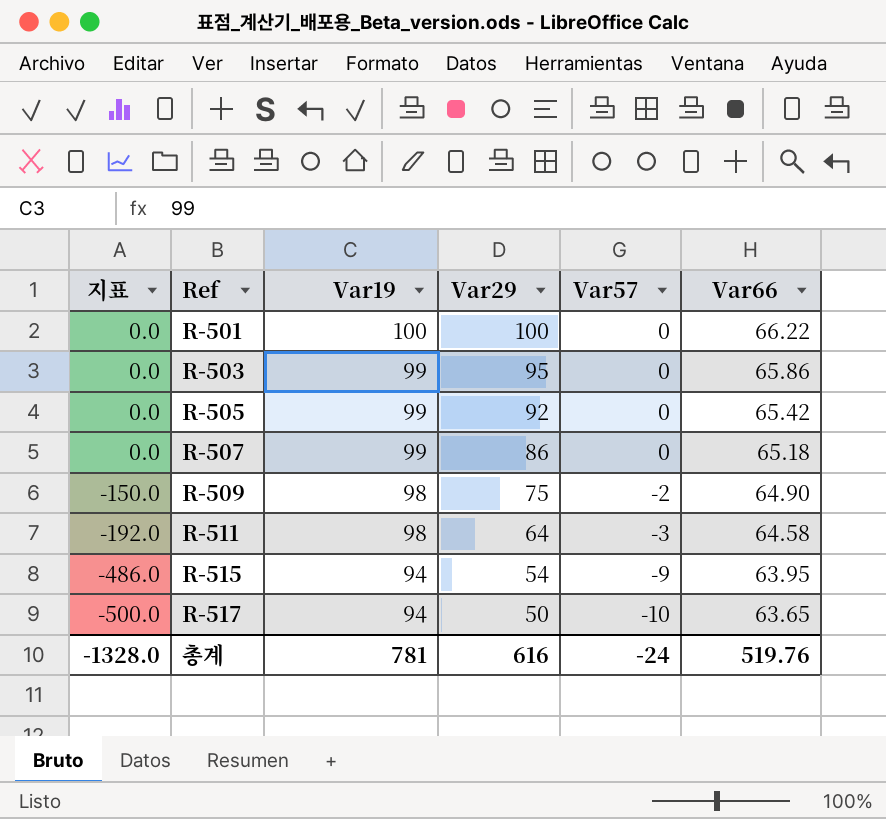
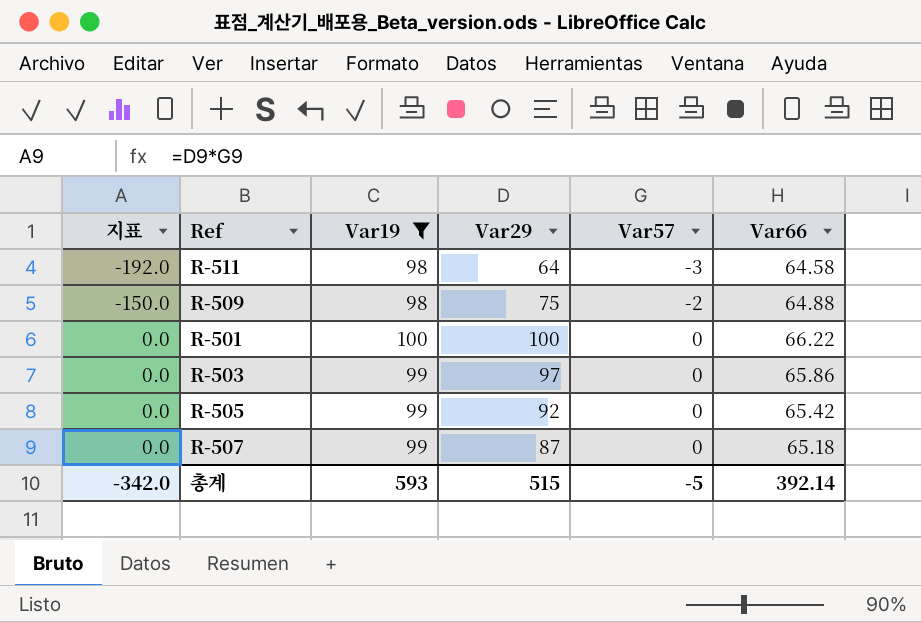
filter: none -> Var19 != 94
row order: 지표 descending -> 지표 ascending
R-509 | Var66: 64.90 -> 64.88
R-503 | Var29: 95 -> 97
R-507 | Var29: 86 -> 87
총계 | 지표: -1328.0 -> -342.0
총계 | Var19: 781 -> 593
총계 | Var29: 616 -> 515
총계 | Var57: -24 -> -5
총계 | Var66: 519.76 -> 392.14

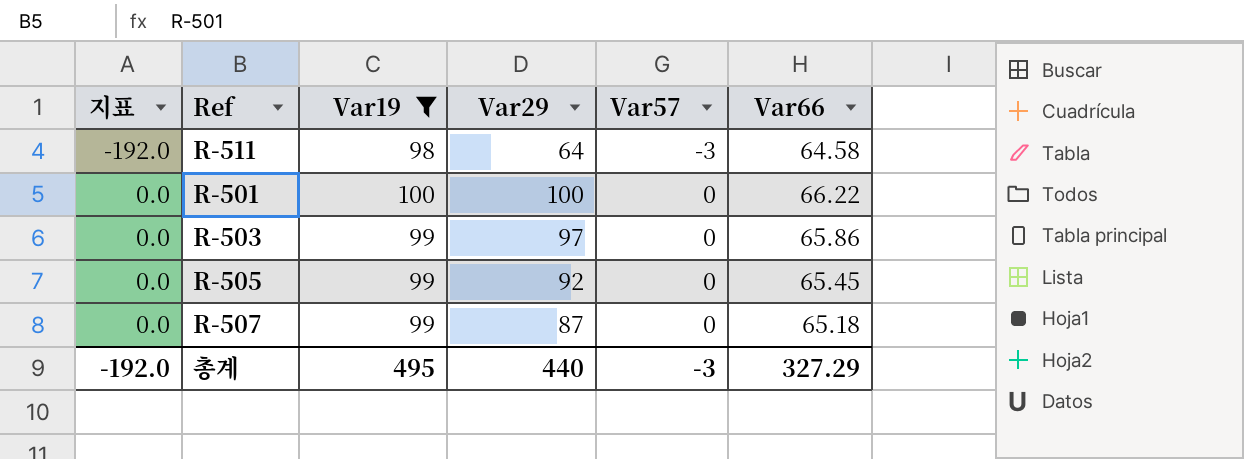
row R-509: -150.0 | 98 | 75 | -2 | 64.88 -> none
R-505 | Var66: 65.42 -> 65.45
총계 | 지표: -342.0 -> -192.0
총계 | Var19: 593 -> 495
총계 | Var29: 515 -> 440
총계 | Var57: -5 -> -3
총계 | Var66: 392.14 -> 327.29

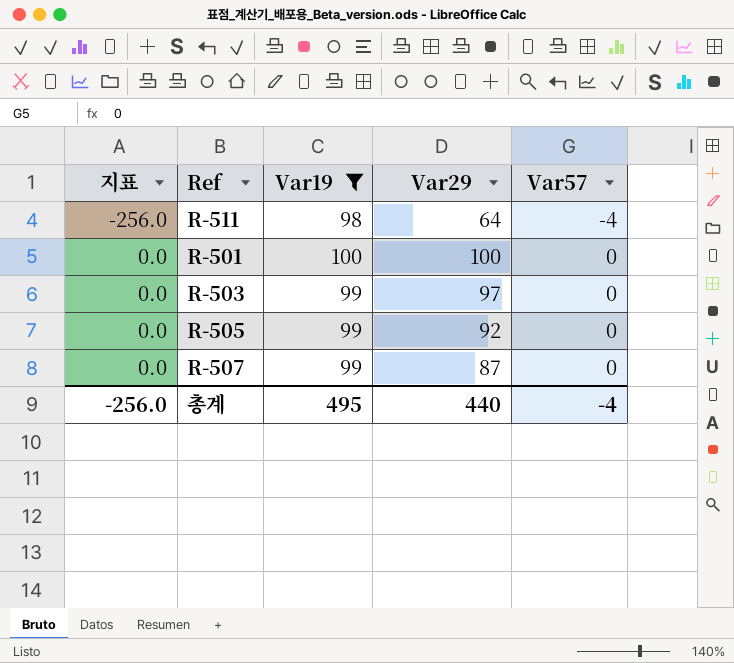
column Var66 | position: 6 -> none
R-511 | 지표: -192.0 -> -256.0
R-511 | Var57: -3 -> -4
총계 | 지표: -192.0 -> -256.0
총계 | Var57: -3 -> -4

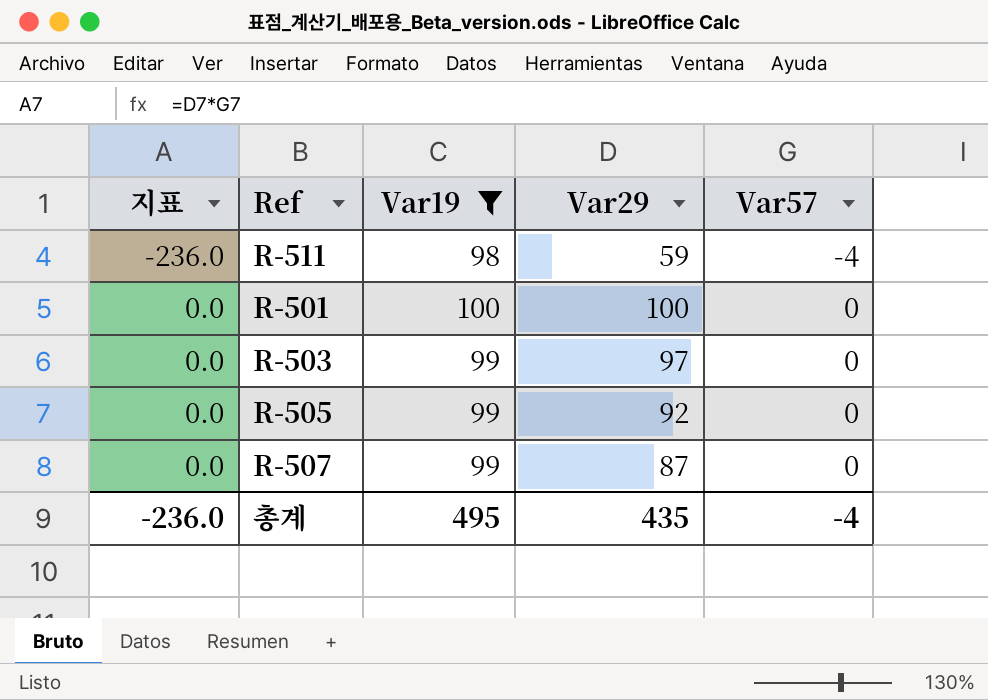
R-511 | 지표: -256.0 -> -236.0
R-511 | Var29: 64 -> 59
총계 | 지표: -256.0 -> -236.0
총계 | Var29: 440 -> 435

